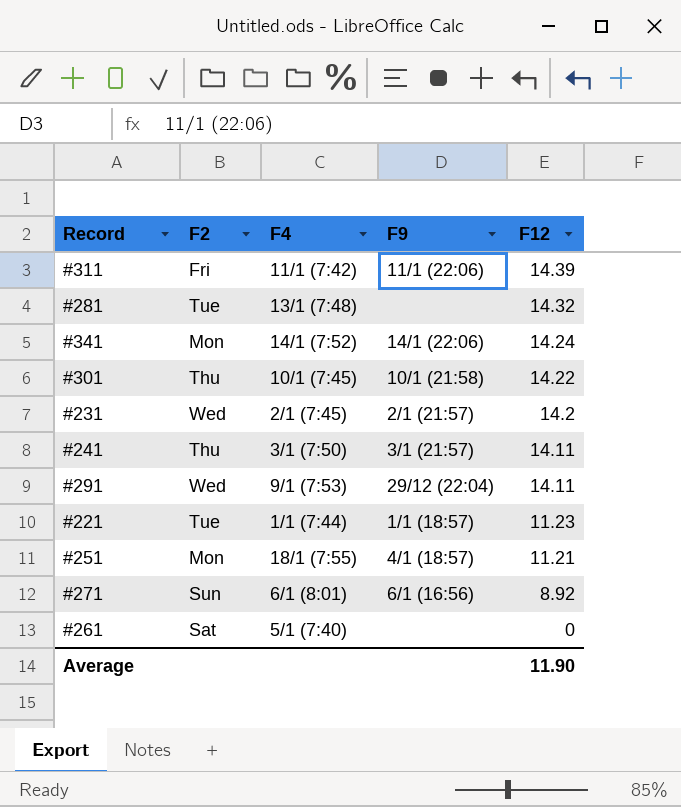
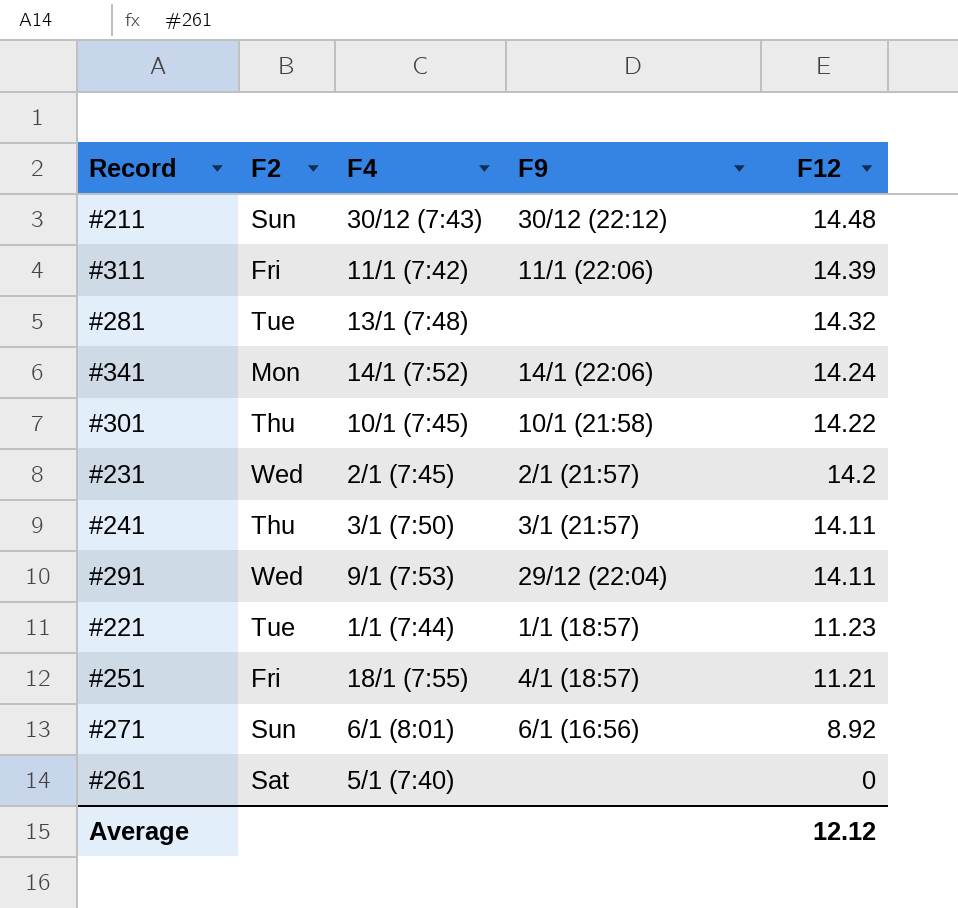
row #211: none -> Sun | 30/12 (7:43) | 30/12 (22:12) | 14.48
#251 | F2: Mon -> Fri
Average | F12: 11.90 -> 12.12

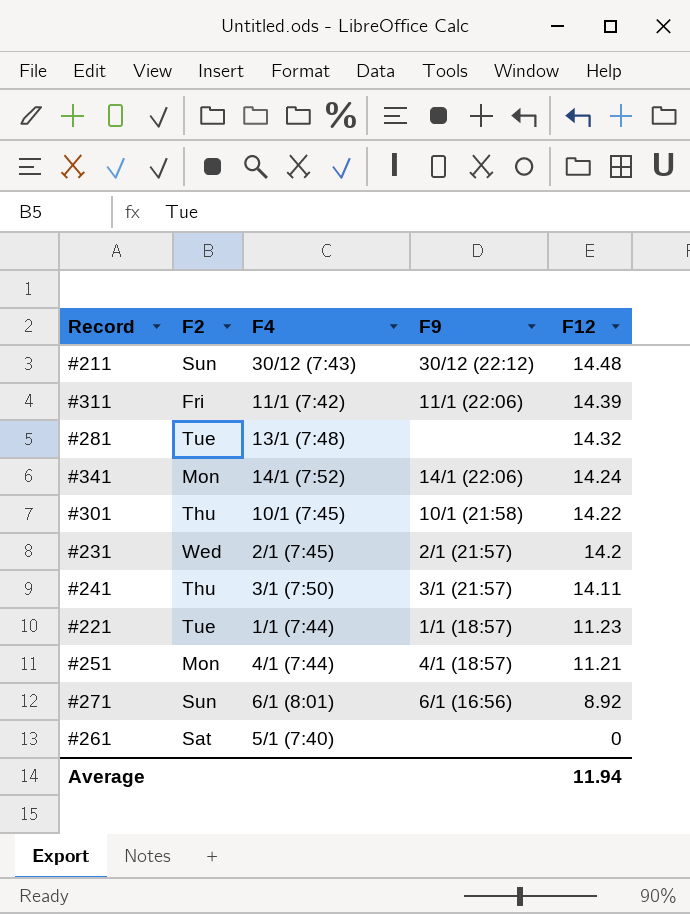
row #291: Wed | 9/1 (7:53) | 29/12 (22:04) | 14.11 -> none
#251 | F2: Fri -> Mon
#251 | F4: 18/1 (7:55) -> 4/1 (7:44)
Average | F12: 12.12 -> 11.94

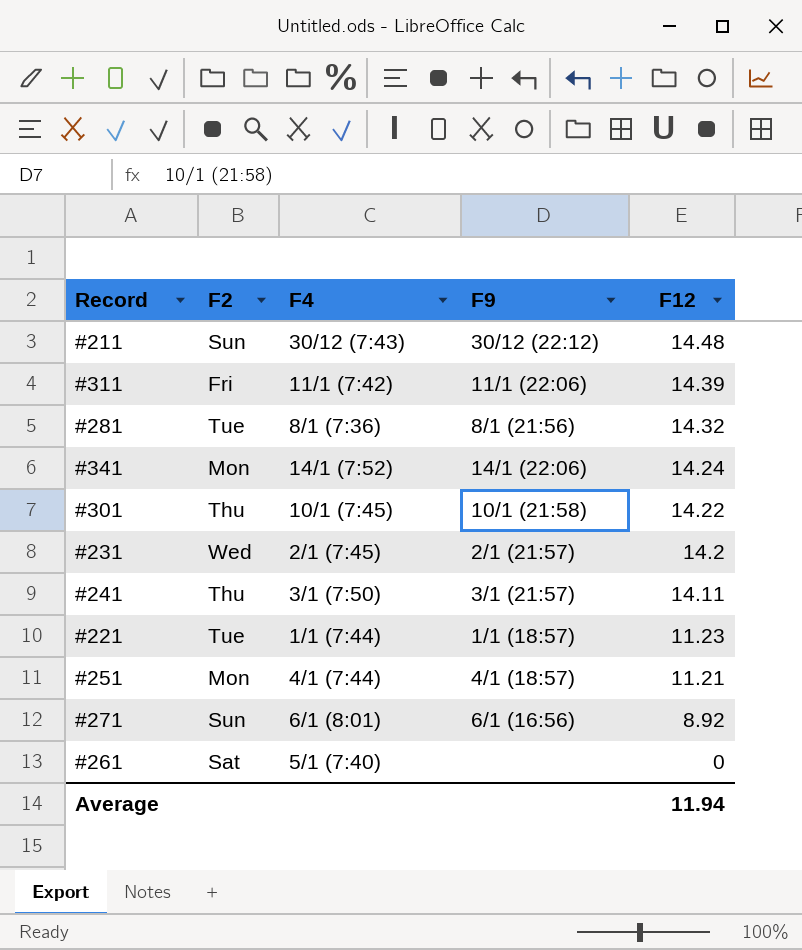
#281 | F4: 13/1 (7:48) -> 8/1 (7:36)
#281 | F9: none -> 8/1 (21:56)

